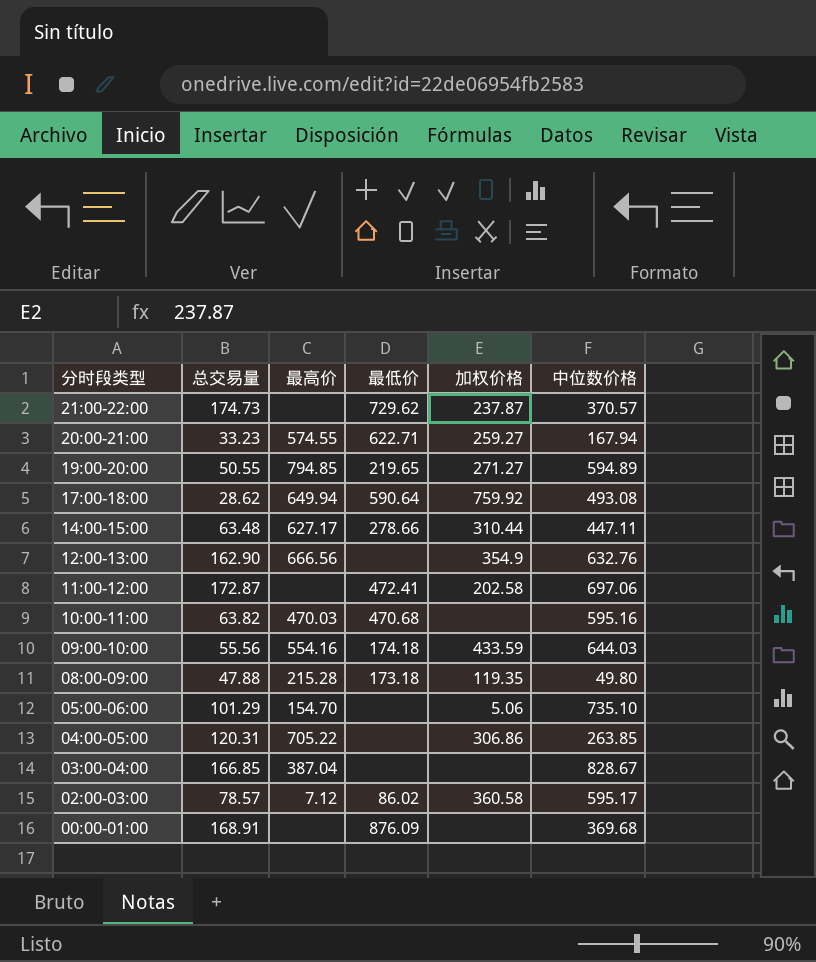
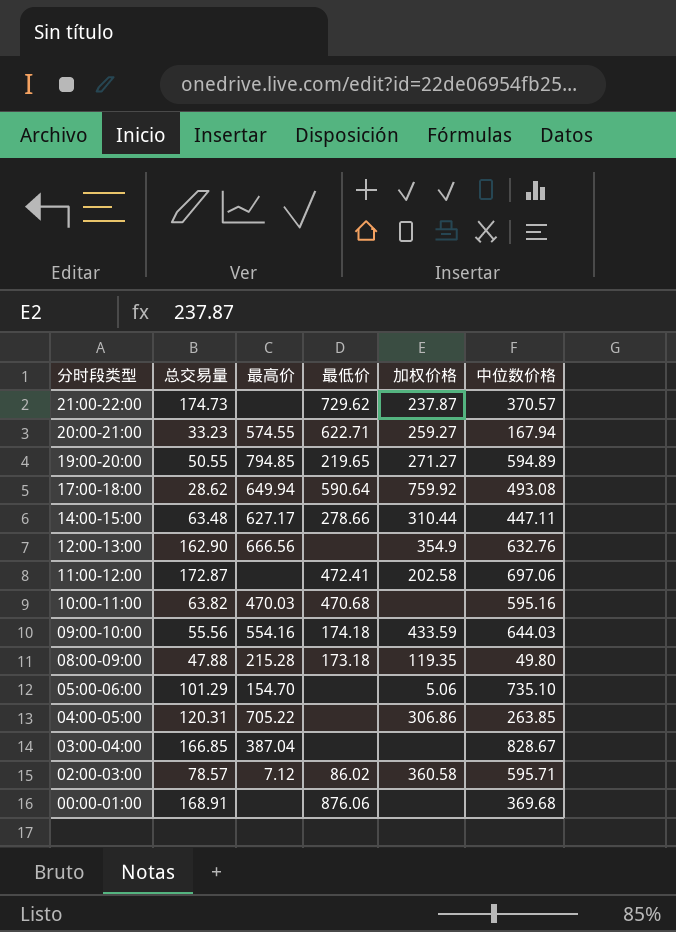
02:00-03:00 | 中位数价格: 595.17 -> 595.71
00:00-01:00 | 最低价: 876.09 -> 876.06

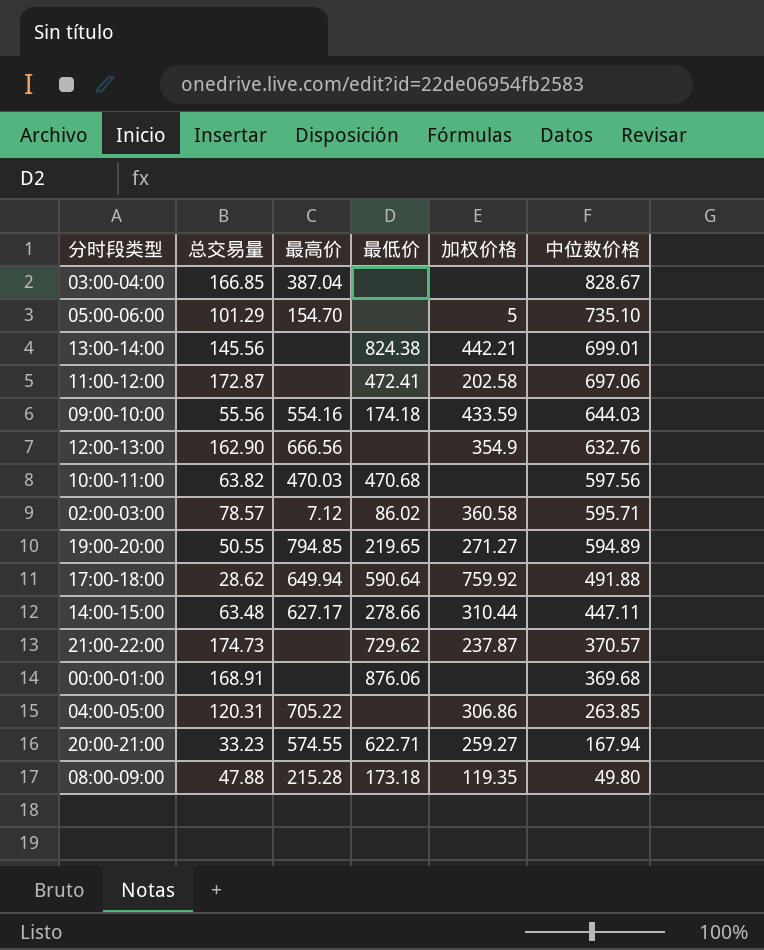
row order: 分时段类型 descending -> 中位数价格 descending
05:00-06:00 | 加权价格: 5.06 -> 5
row 13:00-14:00: none -> 145.56 | none | 824.38 | 442.21 | 699.01
10:00-11:00 | 中位数价格: 595.16 -> 597.56
17:00-18:00 | 中位数价格: 493.08 -> 491.88

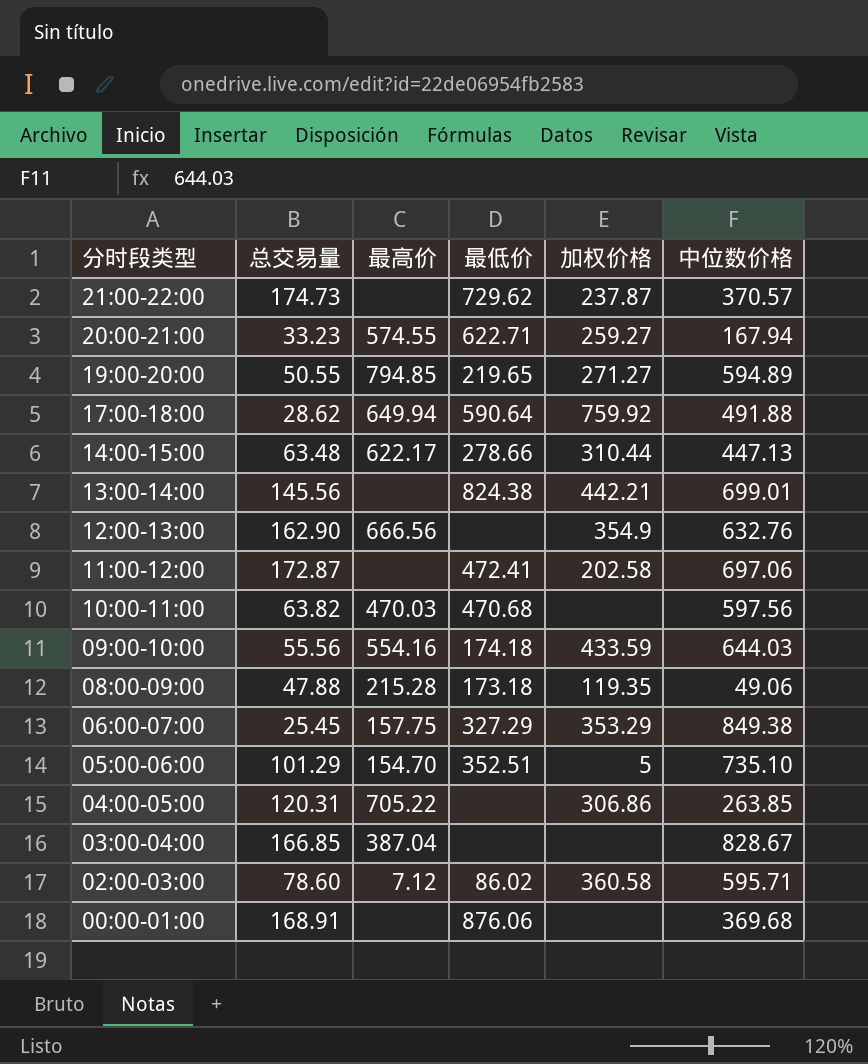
row order: 中位数价格 descending -> 分时段类型 descending
14:00-15:00 | 最高价: 627.17 -> 622.17
14:00-15:00 | 中位数价格: 447.11 -> 447.13
08:00-09:00 | 中位数价格: 49.80 -> 49.06
row 06:00-07:00: none -> 25.45 | 157.75 | 327.29 | 353.29 | 849.38
05:00-06:00 | 最低价: none -> 352.51
02:00-03:00 | 总交易量: 78.57 -> 78.60

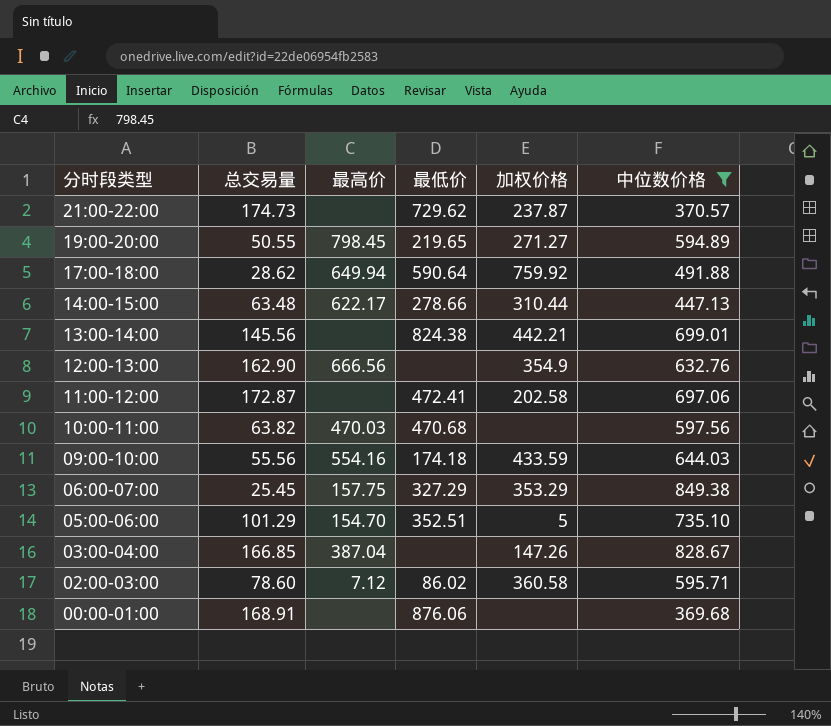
filter: none -> 中位数价格 >= 369.68
19:00-20:00 | 最高价: 794.85 -> 798.45
03:00-04:00 | 加权价格: none -> 147.26

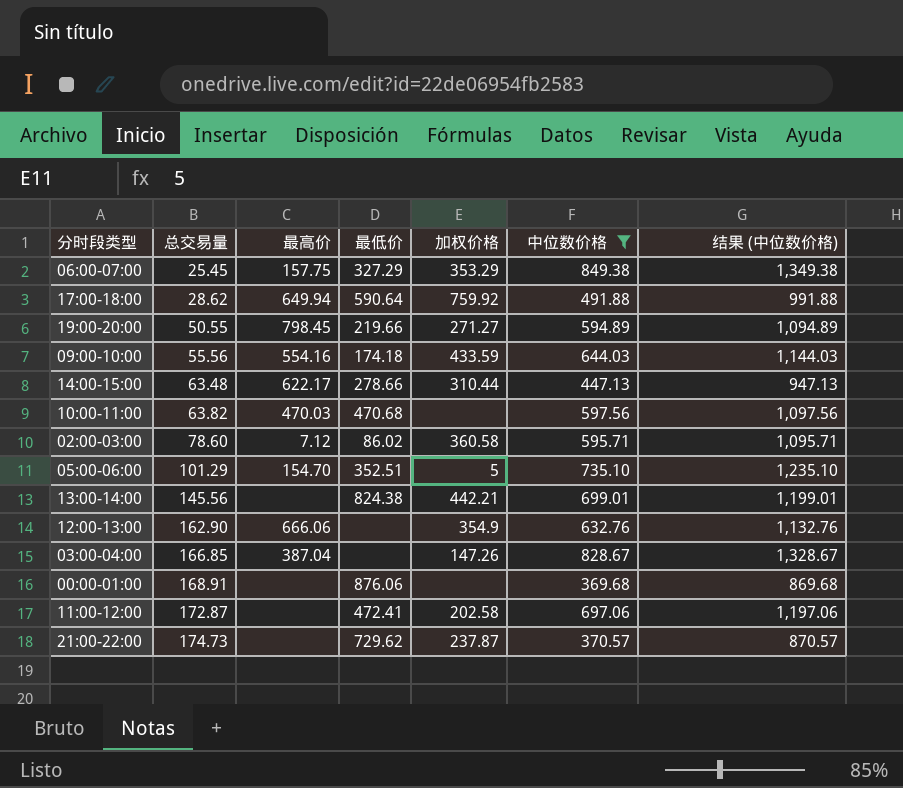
row order: 分时段类型 descending -> 总交易量 ascending
column 结果 (中位数价格) | formula: none -> [中位数价格] + 500
19:00-20:00 | 最低价: 219.65 -> 219.66
12:00-13:00 | 最高价: 666.56 -> 666.06

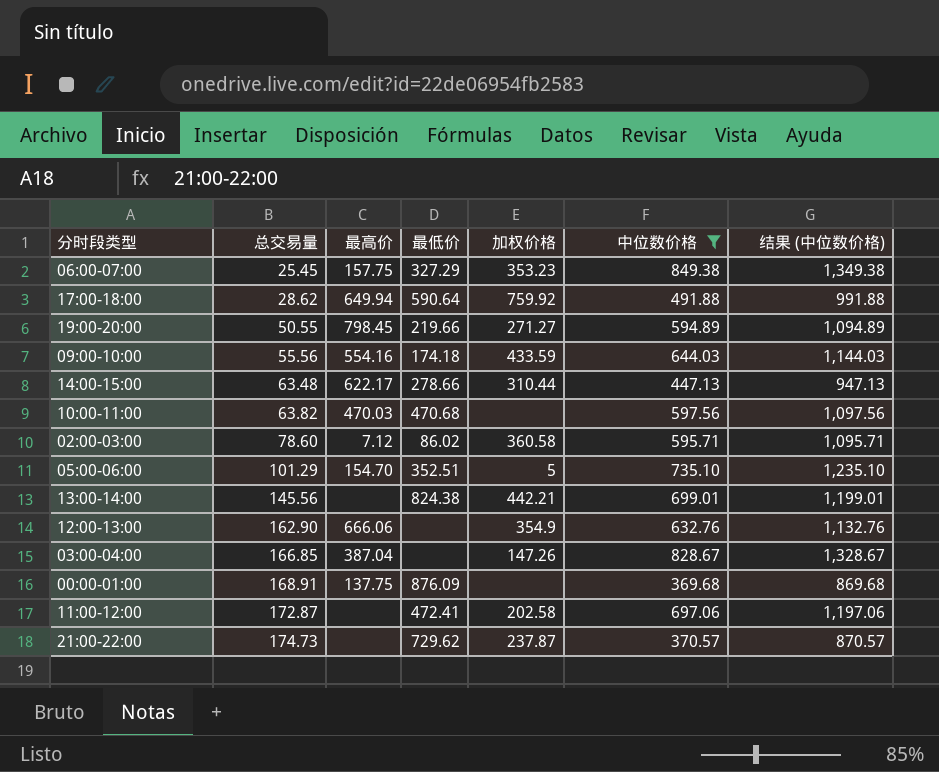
06:00-07:00 | 加权价格: 353.29 -> 353.23
00:00-01:00 | 最高价: none -> 137.75
00:00-01:00 | 最低价: 876.06 -> 876.09

